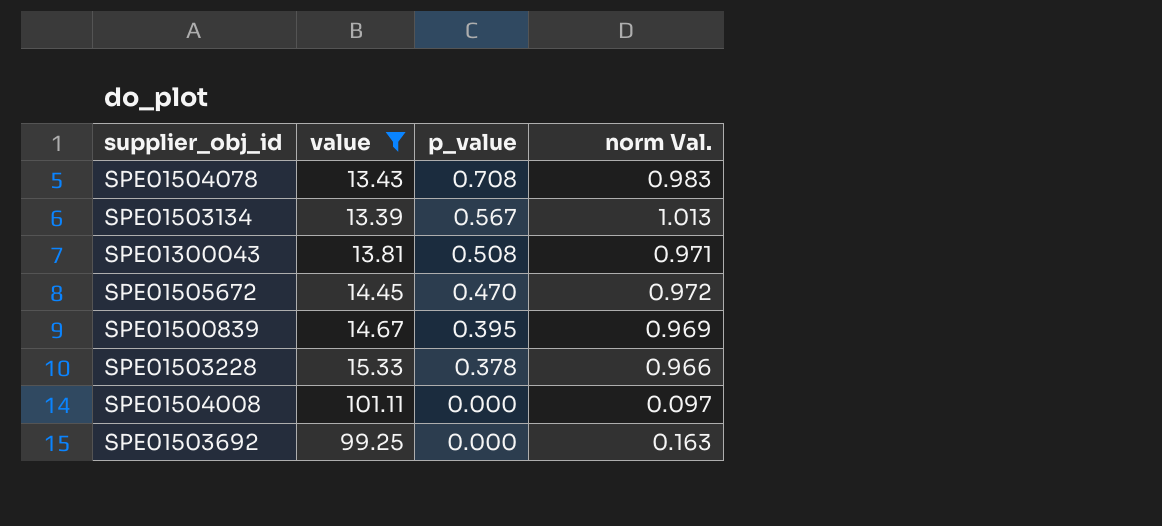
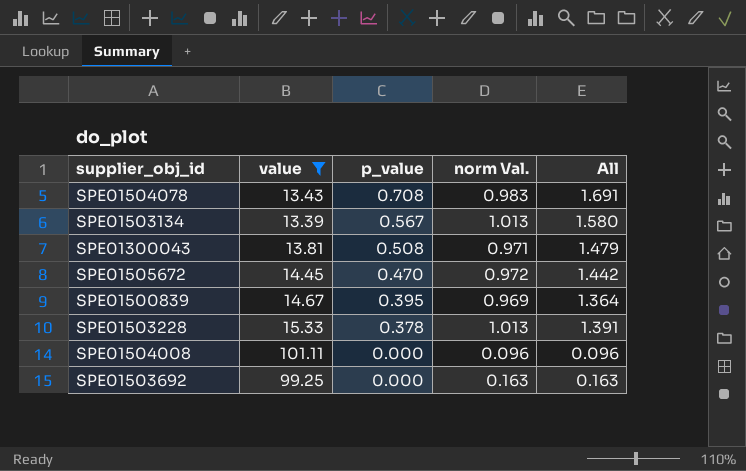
column All | formula: none -> [p_value] + [norm Val.]
SPE01503228 | norm Val.: 0.966 -> 1.013
SPE01504008 | norm Val.: 0.097 -> 0.096

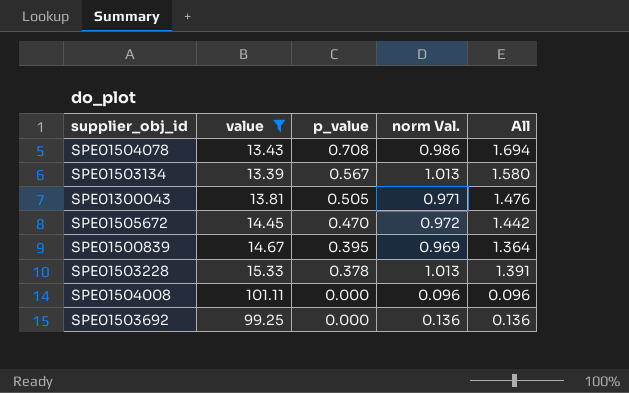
SPE01504078 | norm Val.: 0.983 -> 0.986
SPE01504078 | All: 1.691 -> 1.694
SPE01300043 | p_value: 0.508 -> 0.505
SPE01300043 | All: 1.479 -> 1.476
SPE01503692 | norm Val.: 0.163 -> 0.136
SPE01503692 | All: 0.163 -> 0.136

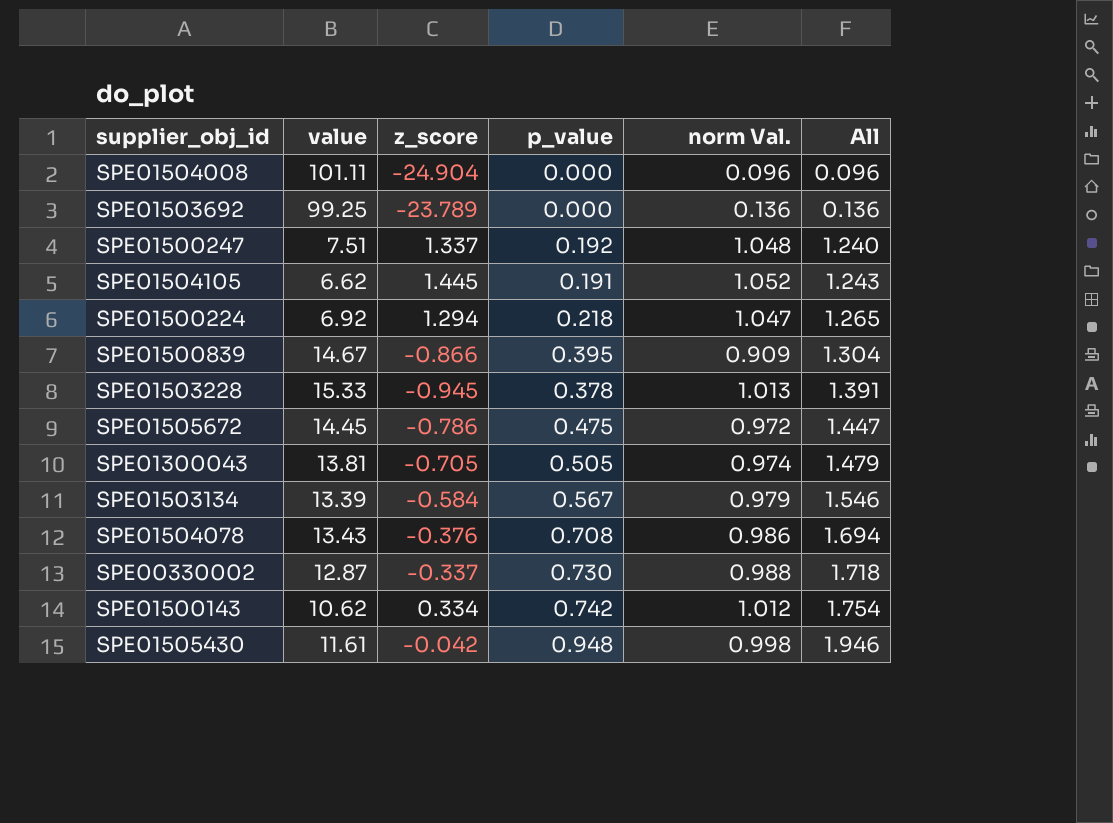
filter: value >= 13.39 -> none
row order: p_value descending -> All ascending
column z_score | position: none -> 3
SPE01500839 | norm Val.: 0.969 -> 0.909
SPE01500839 | All: 1.364 -> 1.304
SPE01505672 | p_value: 0.470 -> 0.475
SPE01505672 | All: 1.442 -> 1.447
SPE01300043 | norm Val.: 0.971 -> 0.974
SPE01300043 | All: 1.476 -> 1.479
SPE01503134 | norm Val.: 1.013 -> 0.979
SPE01503134 | All: 1.580 -> 1.546

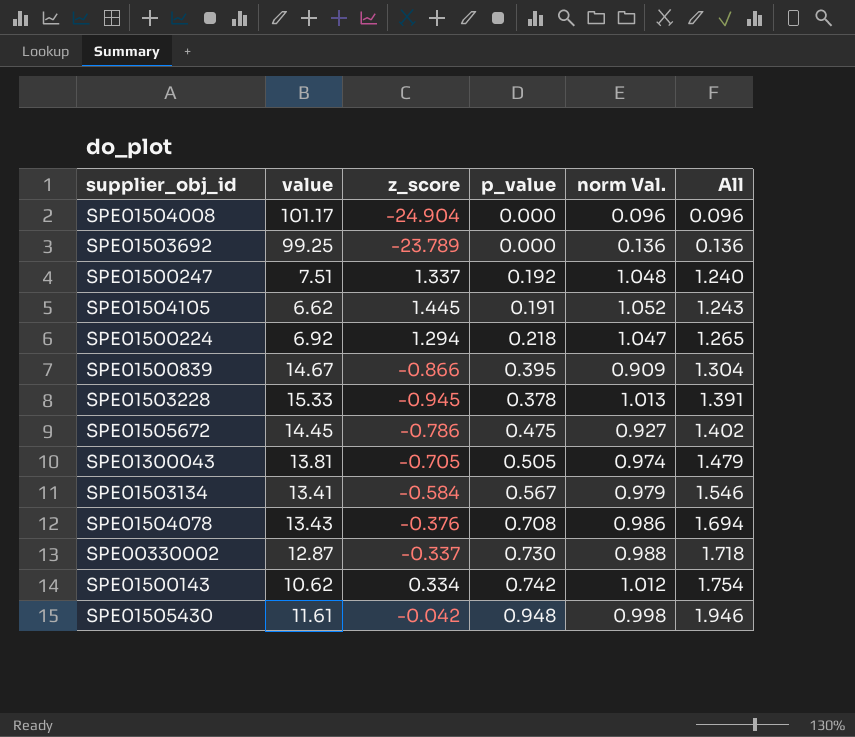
SPE01504008 | value: 101.11 -> 101.17
SPE01505672 | norm Val.: 0.972 -> 0.927
SPE01505672 | All: 1.447 -> 1.402
SPE01503134 | value: 13.39 -> 13.41

